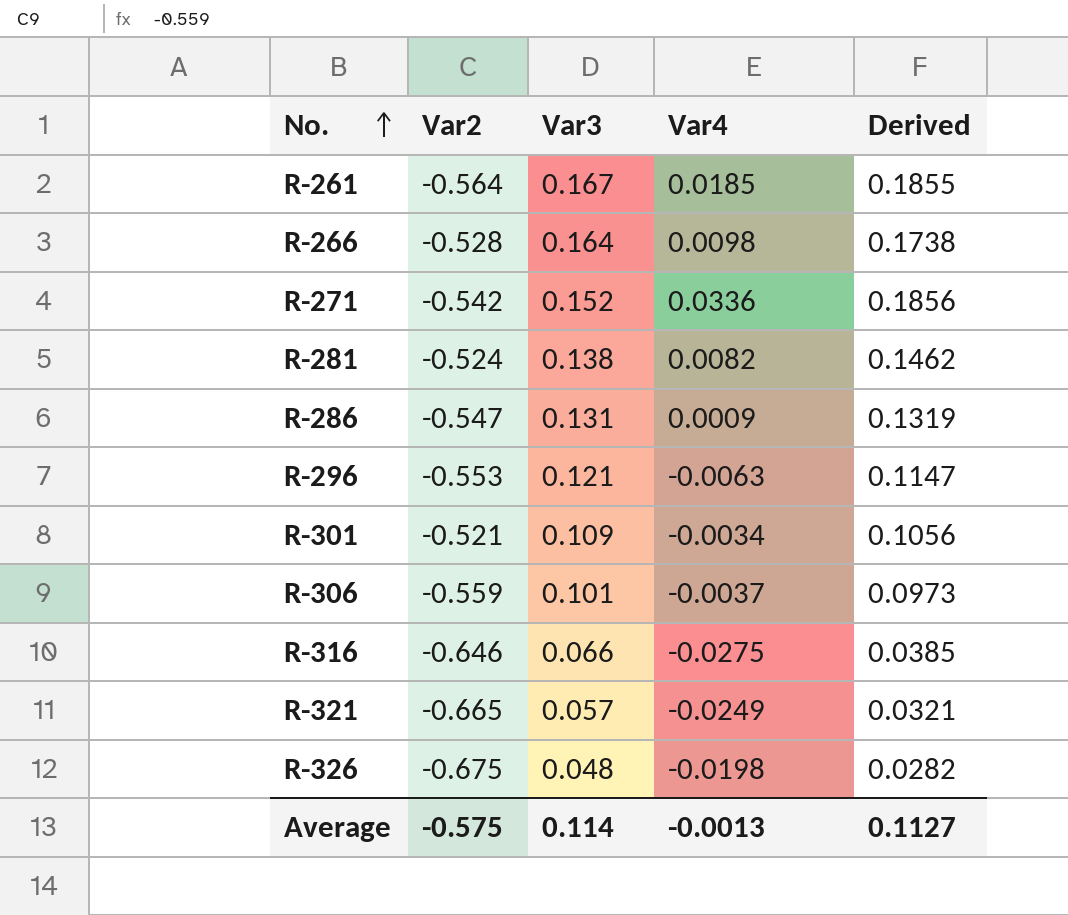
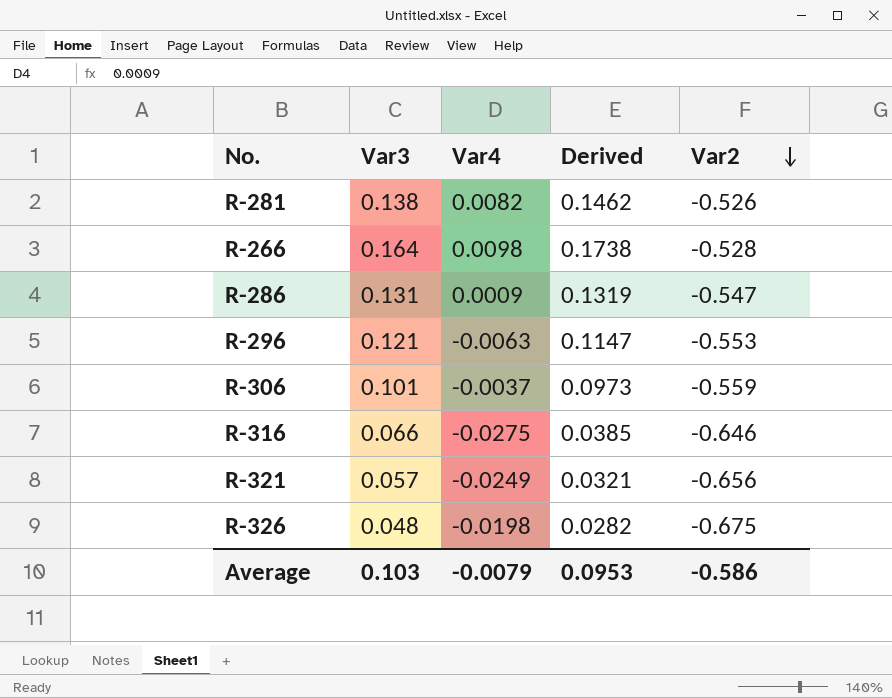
row order: No. ascending -> Var2 descending
column Var2 | position: 2 -> 5
row R-261: -0.564 | 0.167 | 0.0185 | 0.1855 -> none
row R-271: -0.542 | 0.152 | 0.0336 | 0.1856 -> none
row R-301: -0.521 | 0.109 | -0.0034 | 0.1056 -> none
R-281 | Var2: -0.524 -> -0.526
R-321 | Var2: -0.665 -> -0.656
Average | Var3: 0.114 -> 0.103
Average | Var4: -0.0013 -> -0.0079
Average | Derived: 0.1127 -> 0.0953
Average | Var2: -0.575 -> -0.586

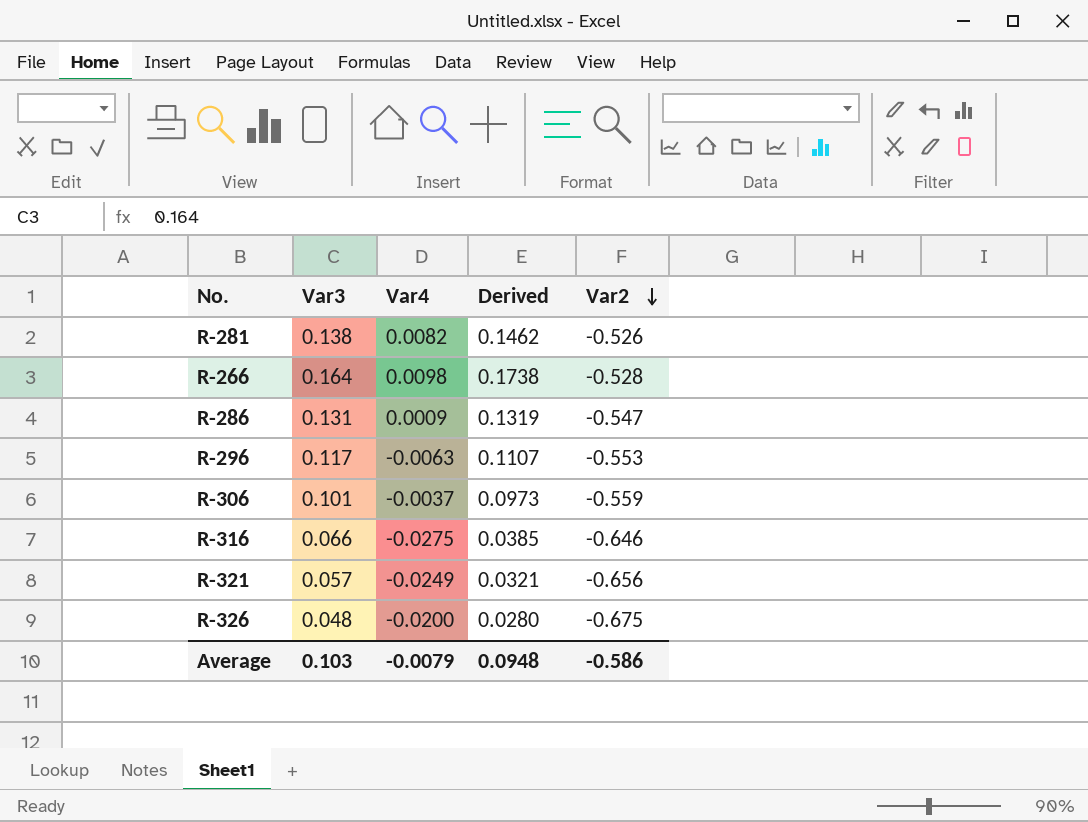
R-296 | Var3: 0.121 -> 0.117
R-296 | Derived: 0.1147 -> 0.1107
R-326 | Var4: -0.0198 -> -0.0200
R-326 | Derived: 0.0282 -> 0.0280
Average | Derived: 0.0953 -> 0.0948

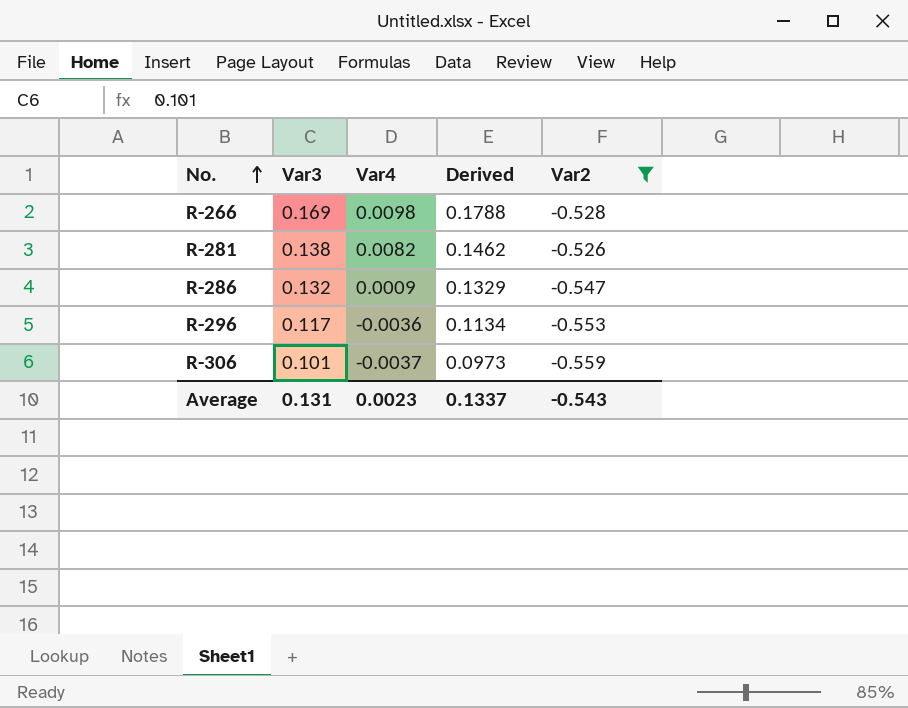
filter: none -> Var2 >= -0.559
row order: Var2 descending -> No. ascending
R-266 | Var3: 0.164 -> 0.169
R-266 | Derived: 0.1738 -> 0.1788
R-286 | Var3: 0.131 -> 0.132
R-286 | Derived: 0.1319 -> 0.1329
R-296 | Var4: -0.0063 -> -0.0036
R-296 | Derived: 0.1107 -> 0.1134
Average | Var3: 0.103 -> 0.131
Average | Var4: -0.0079 -> 0.0023
Average | Derived: 0.0948 -> 0.1337
Average | Var2: -0.586 -> -0.543

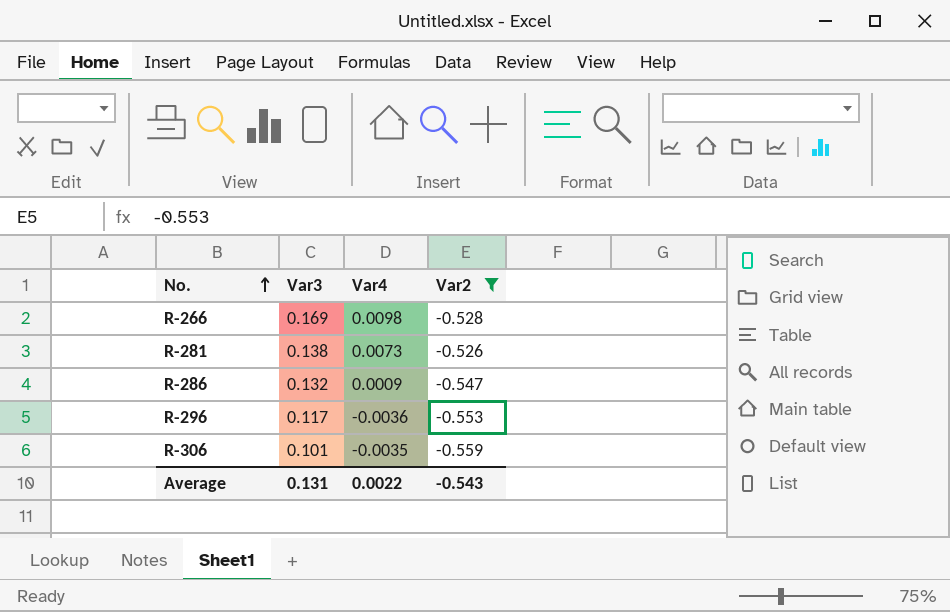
column Derived | formula: [Var3] + [Var4] -> none
R-281 | Var4: 0.0082 -> 0.0073
R-306 | Var4: -0.0037 -> -0.0035
Average | Var4: 0.0023 -> 0.0022

